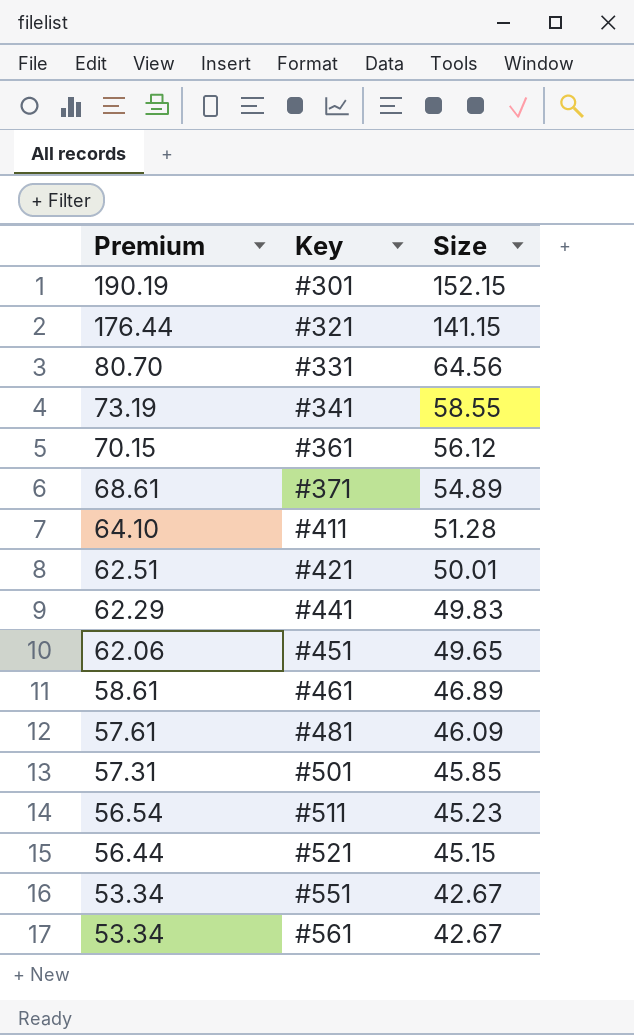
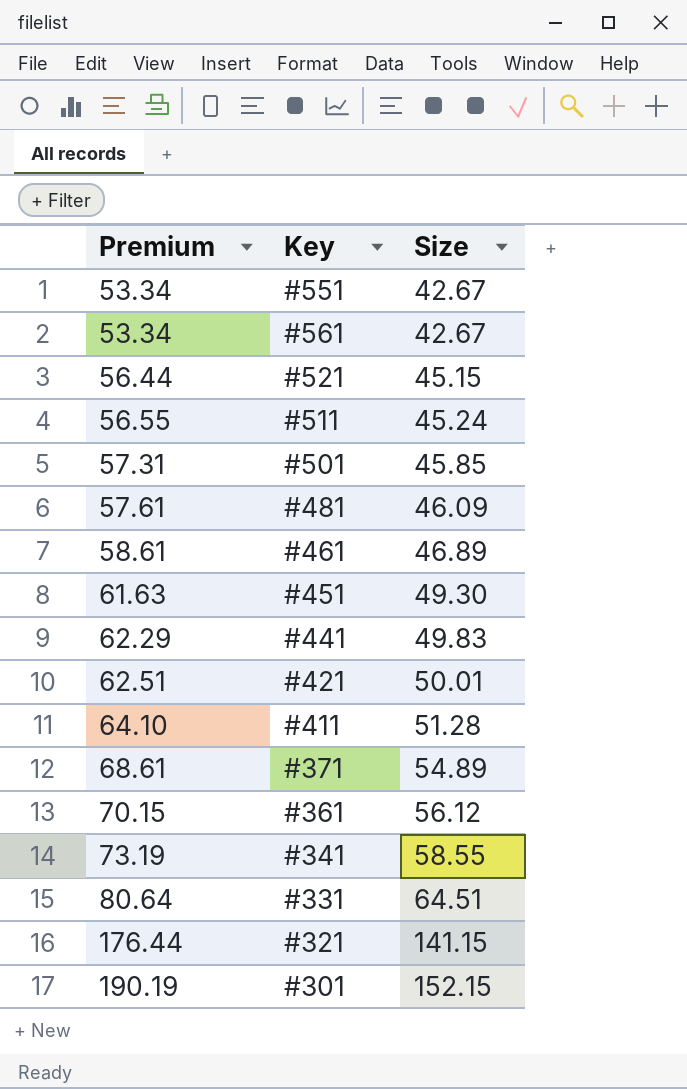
row order: Premium descending -> Premium ascending
#511 | Premium: 56.54 -> 56.55
#511 | Size: 45.23 -> 45.24
#451 | Premium: 62.06 -> 61.63
#451 | Size: 49.65 -> 49.30
#331 | Premium: 80.70 -> 80.64
#331 | Size: 64.56 -> 64.51

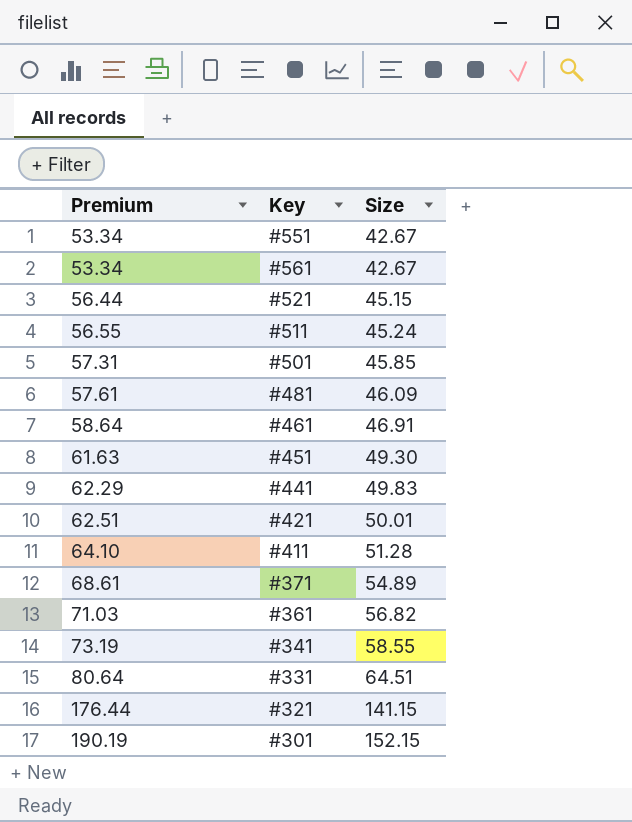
#461 | Premium: 58.61 -> 58.64
#461 | Size: 46.89 -> 46.91
#361 | Premium: 70.15 -> 71.03
#361 | Size: 56.12 -> 56.82

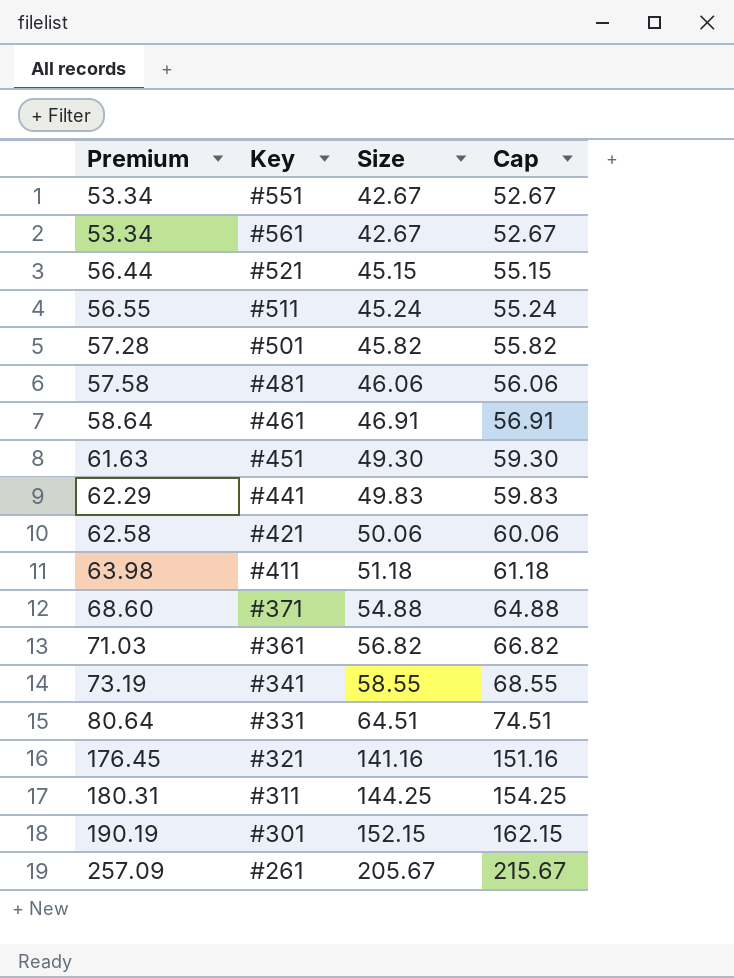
column Cap | formula: none -> [Size] + 10
#501 | Premium: 57.31 -> 57.28
#501 | Size: 45.85 -> 45.82
#481 | Premium: 57.61 -> 57.58
#481 | Size: 46.09 -> 46.06
#421 | Premium: 62.51 -> 62.58
#421 | Size: 50.01 -> 50.06
#411 | Premium: 64.10 -> 63.98
#411 | Size: 51.28 -> 51.18
#371 | Premium: 68.61 -> 68.60
#371 | Size: 54.89 -> 54.88
#321 | Premium: 176.44 -> 176.45
#321 | Size: 141.15 -> 141.16
row #311: none -> 180.31 | 144.25 | 154.25
row #261: none -> 257.09 | 205.67 | 215.67

